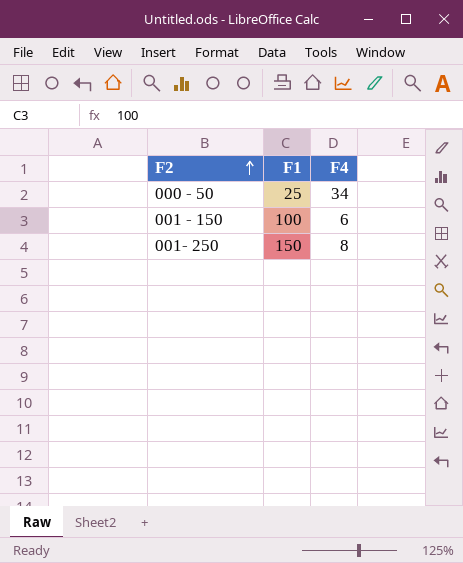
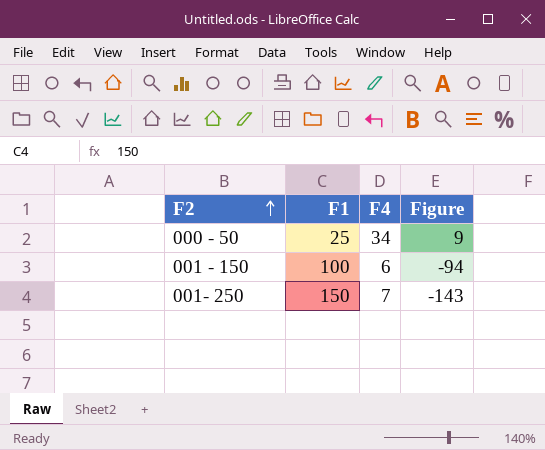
column Figure | formula: none -> [F4] - [F1]
001- 250 | F4: 8 -> 7

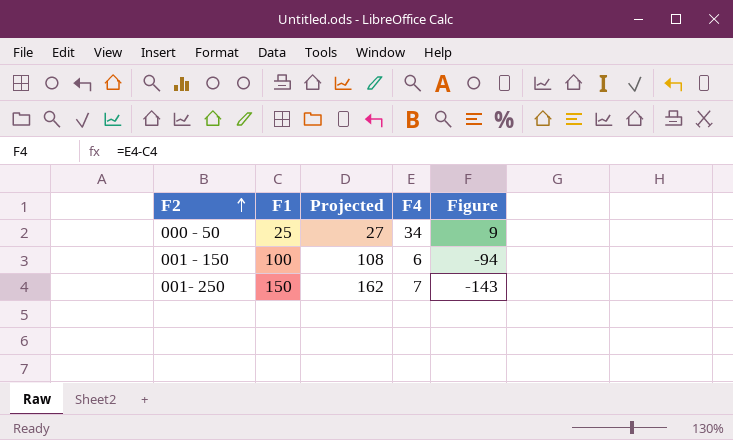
column Projected | formula: none -> [F1] * 1.08

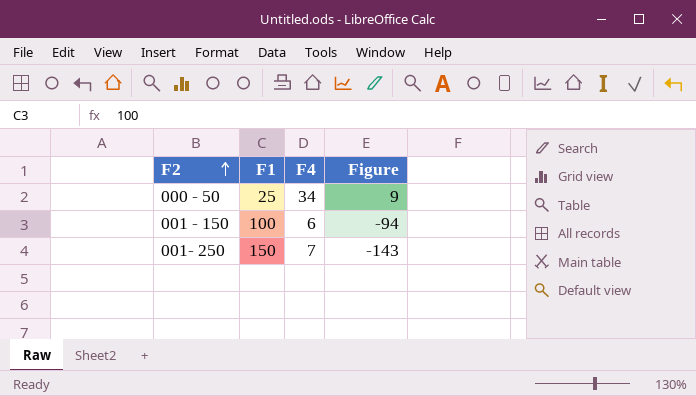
column Projected | formula: [F1] * 1.08 -> none

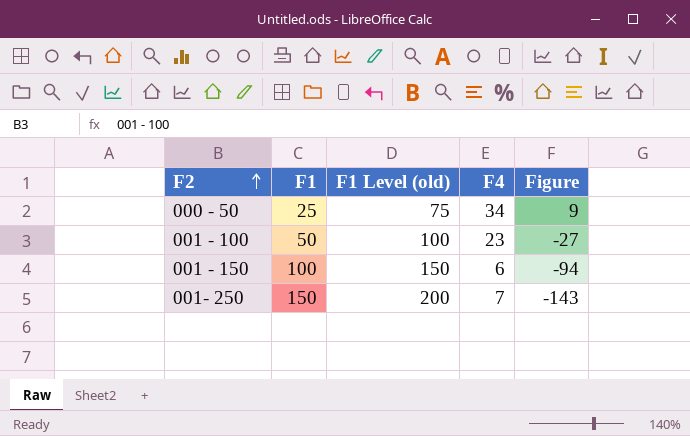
column F1 Level (old) | formula: none -> [F1] + 50
row 001 - 100: none -> 50 | 100 | 23 | -27

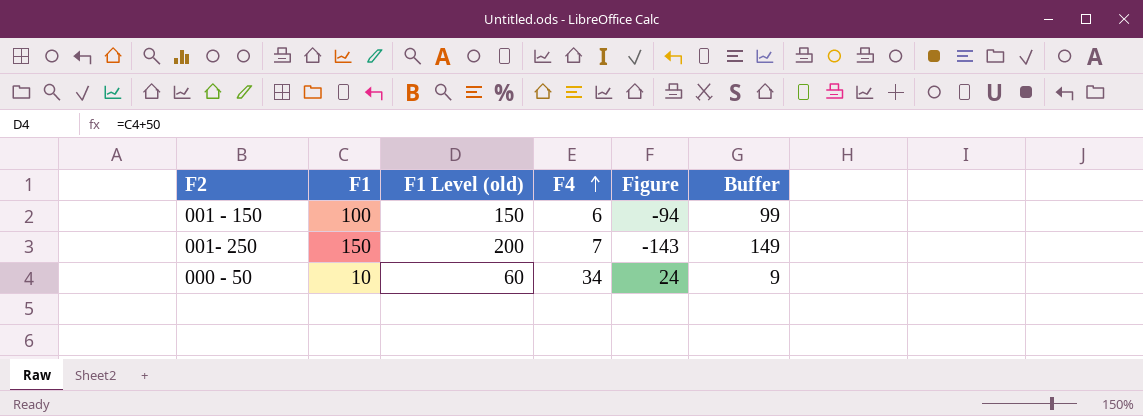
row order: F2 ascending -> F4 ascending
column Buffer | formula: none -> [F1] - 1
row 001 - 100: 50 | 100 | 23 | -27 -> none
000 - 50 | F1: 25 -> 10
000 - 50 | F1 Level (old): 75 -> 60
000 - 50 | Figure: 9 -> 24

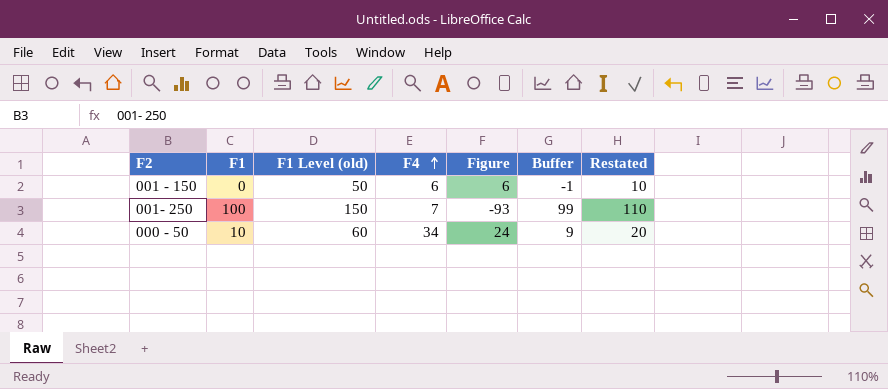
column Restated | formula: none -> [F1] + 10
001 - 150 | F1: 100 -> 0
001 - 150 | F1 Level (old): 150 -> 50
001 - 150 | Figure: -94 -> 6
001 - 150 | Buffer: 99 -> -1
001- 250 | F1: 150 -> 100
001- 250 | F1 Level (old): 200 -> 150
001- 250 | Figure: -143 -> -93
001- 250 | Buffer: 149 -> 99

